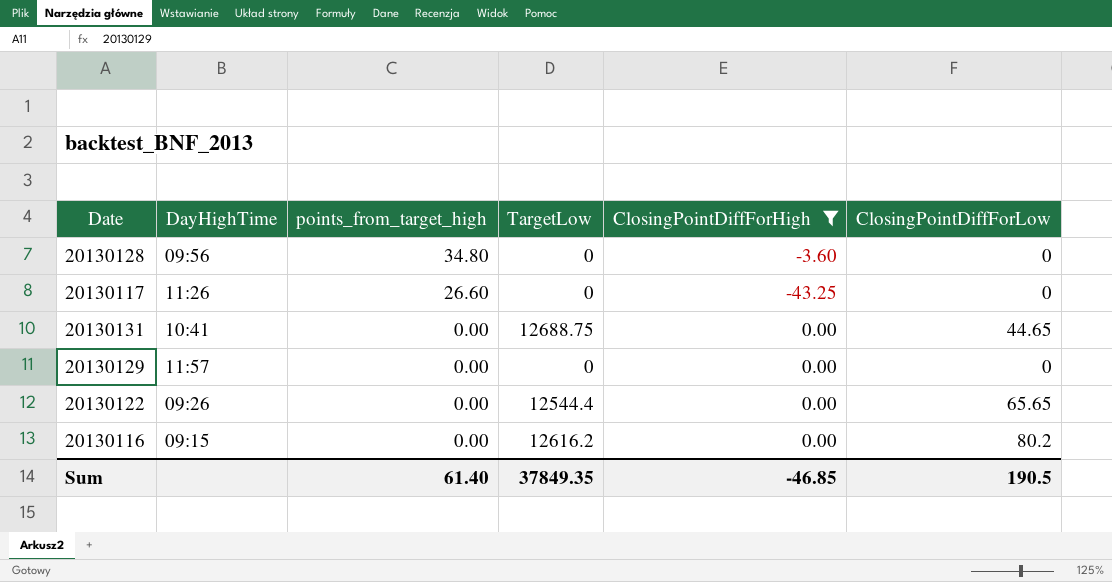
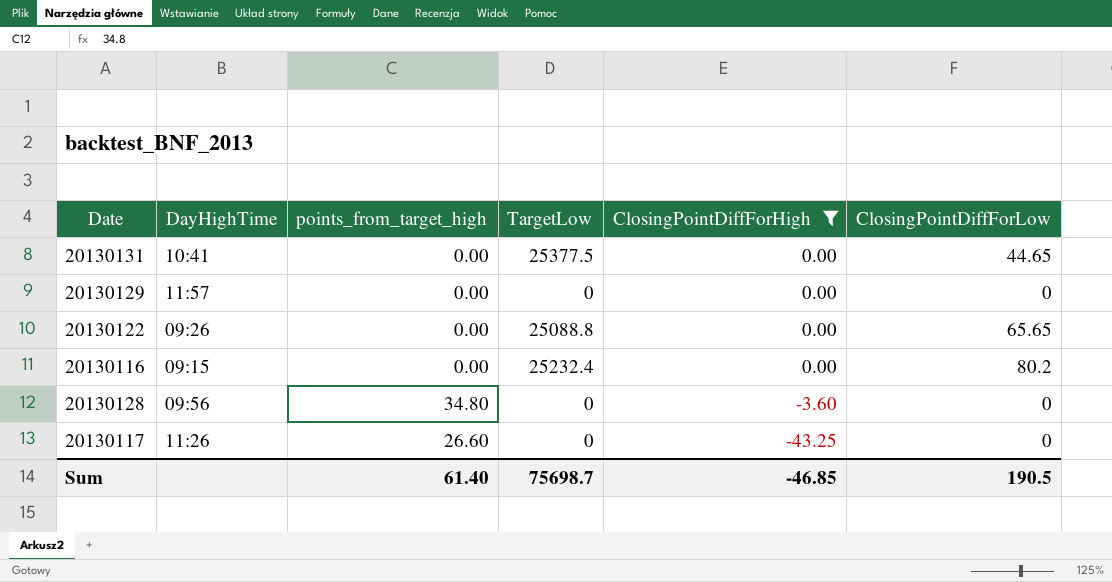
row order: points_from_target_high descending -> ClosingPointDiffForHigh descending
20130131 | TargetLow: 12688.75 -> 25377.5
20130122 | TargetLow: 12544.4 -> 25088.8
20130116 | TargetLow: 12616.2 -> 25232.4
Sum | TargetLow: 37849.35 -> 75698.7

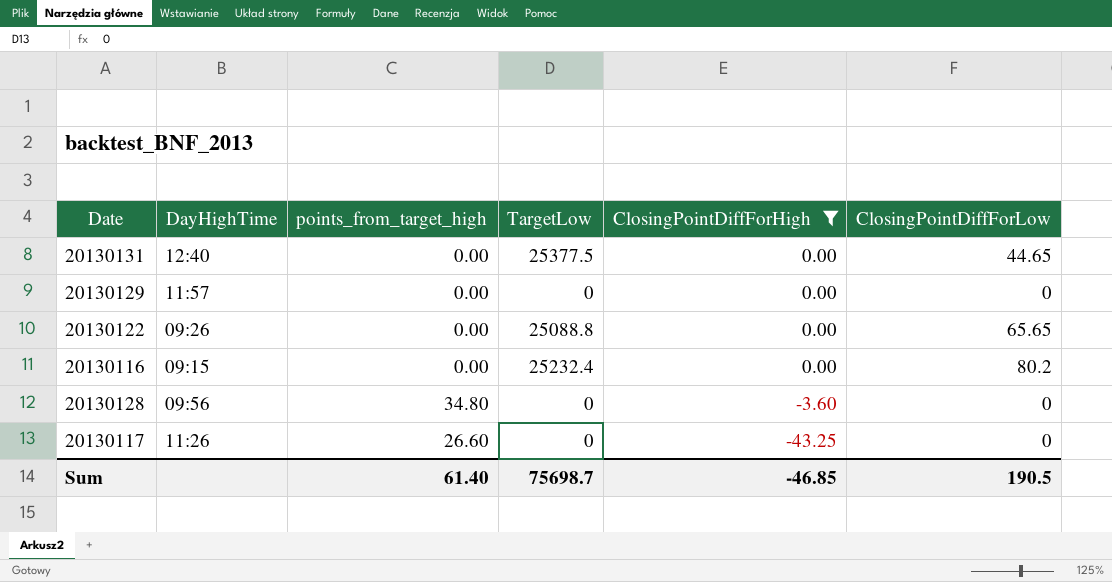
20130131 | DayHighTime: 10:41 -> 12:40

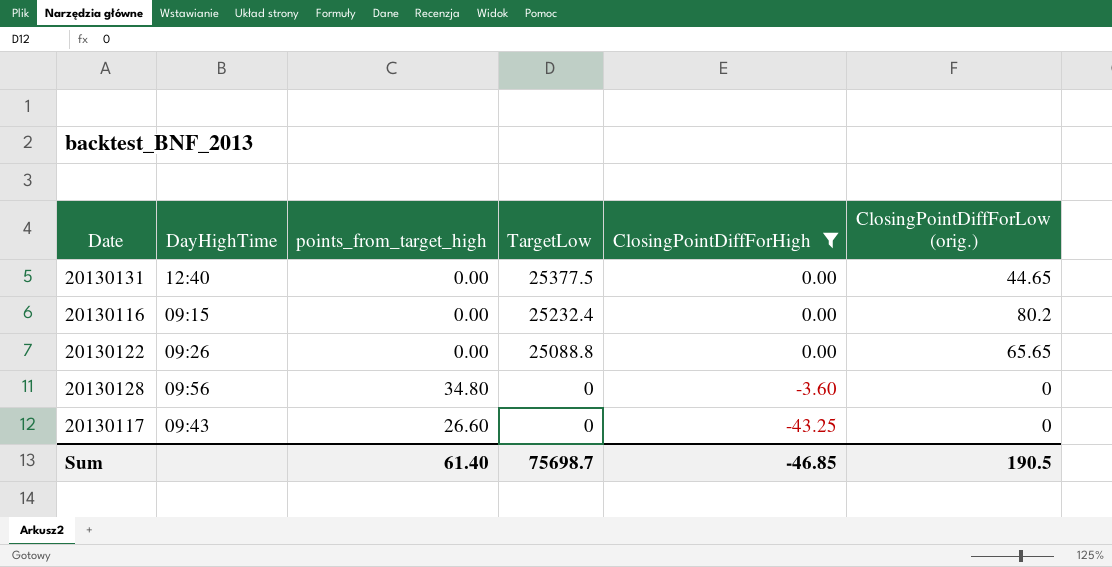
row order: ClosingPointDiffForHigh descending -> TargetLow descending
column name: ClosingPointDiffForLow -> ClosingPointDiffForLow (orig.)
row 20130129: 11:57 | 0.00 | 0 | 0.00 | 0 -> none
20130117 | DayHighTime: 11:26 -> 09:43

